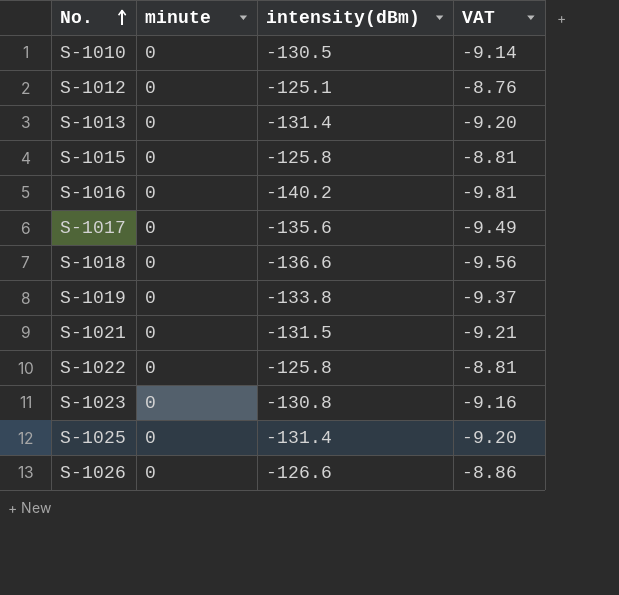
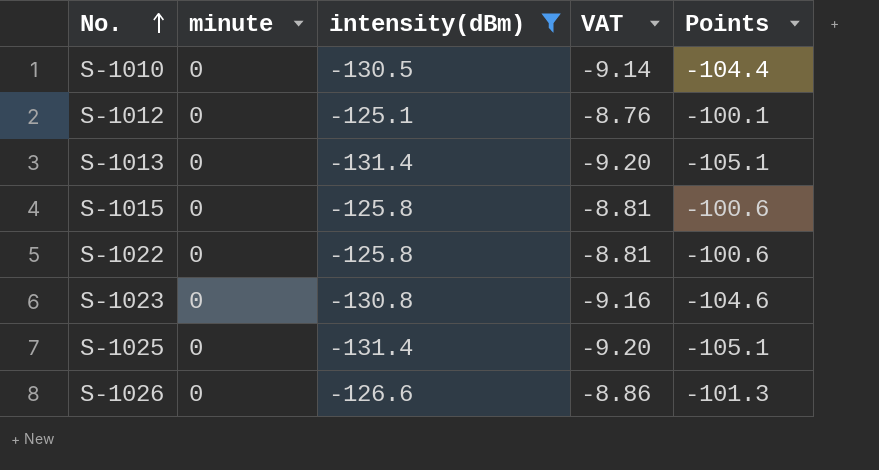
filter: none -> intensity(dBm) >= -131.4
column Points | formula: none -> [intensity(dBm)] * 0.8

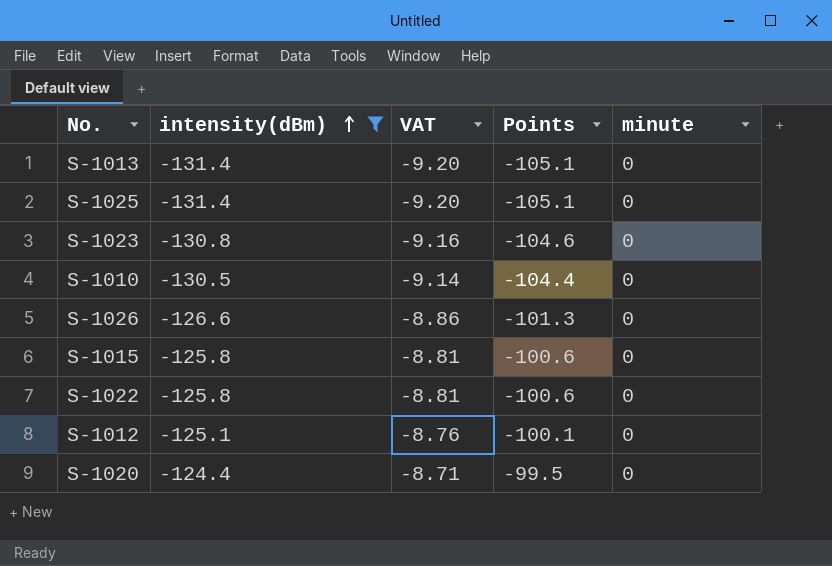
row order: No. ascending -> intensity(dBm) ascending
column minute | position: 2 -> 5
row S-1020: none -> -124.4 | -8.71 | -99.5 | 0

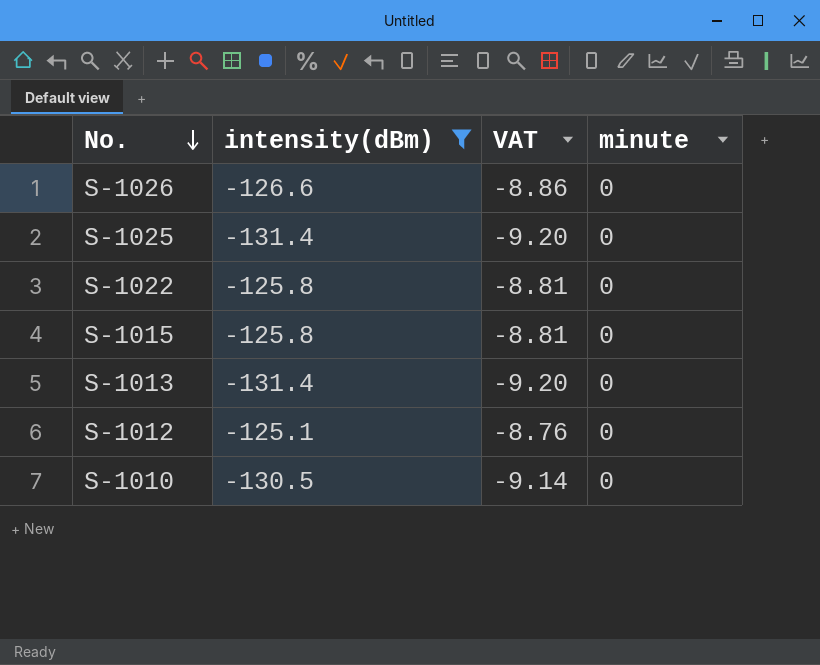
row order: intensity(dBm) ascending -> No. descending
column Points | formula: [intensity(dBm)] * 0.8 -> none
row S-1023: -130.8 | -9.16 | -104.6 | 0 -> none
row S-1020: -124.4 | -8.71 | -99.5 | 0 -> none

